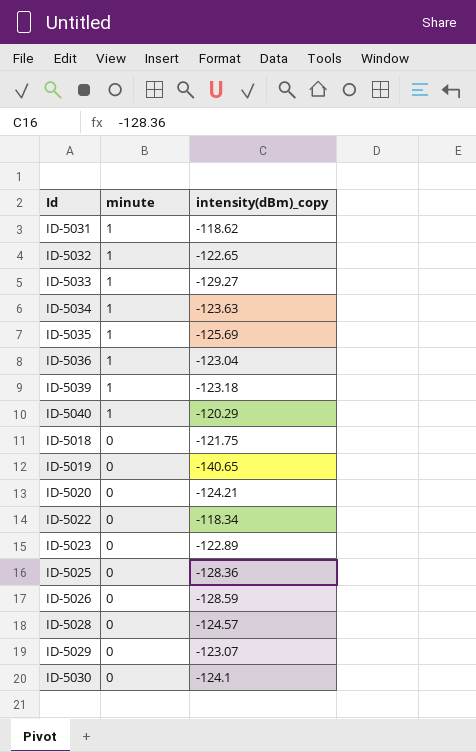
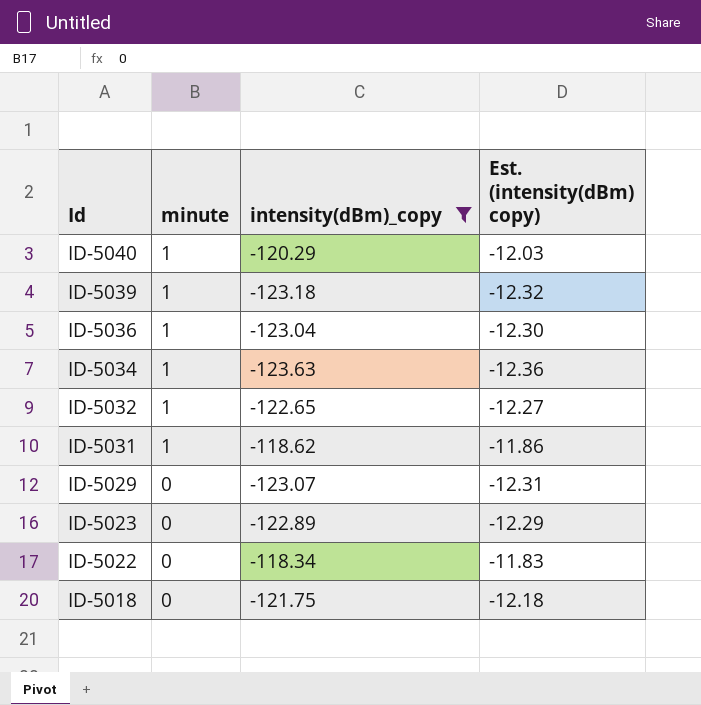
filter: none -> intensity(dBm)_copy >= -123.63
row order: minute descending -> Id descending
column Est. (intensity(dBm) copy) | formula: none -> [intensity(dBm)_copy] * 0.1

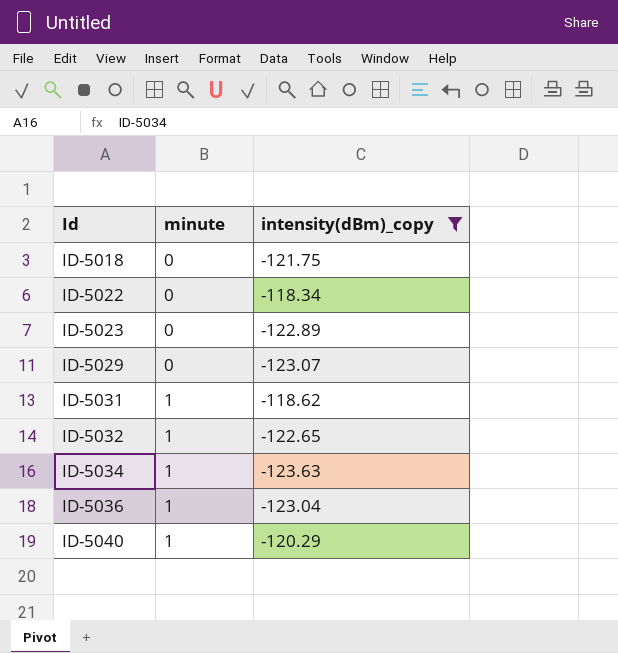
row order: Id descending -> Id ascending
column Est. (intensity(dBm) copy) | formula: [intensity(dBm)_copy] * 0.1 -> none
row ID-5039: 1 | -123.18 | -12.32 -> none

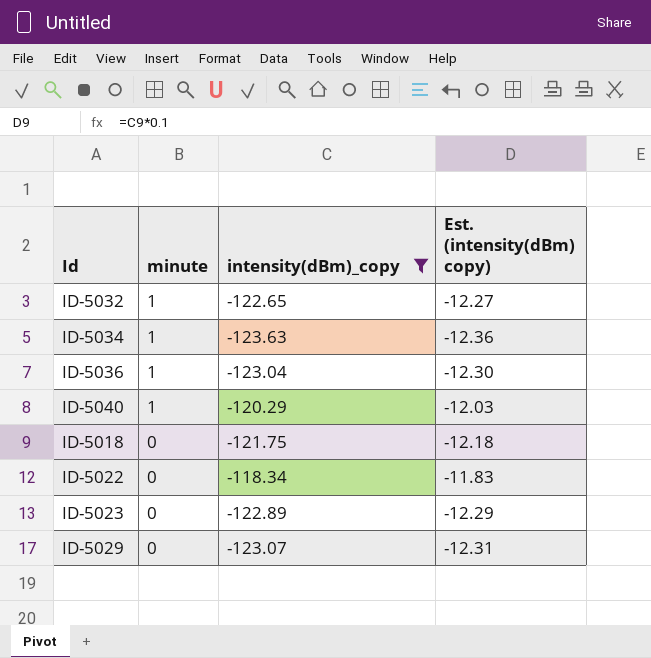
row order: Id ascending -> minute descending
column Est. (intensity(dBm) copy) | formula: none -> [intensity(dBm)_copy] * 0.1
row ID-5031: 1 | -118.62 -> none

